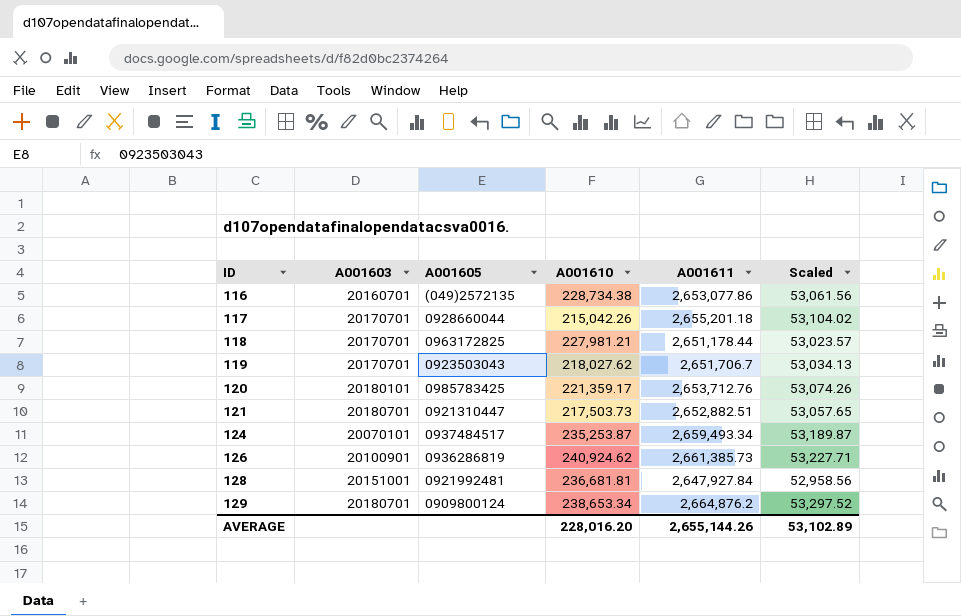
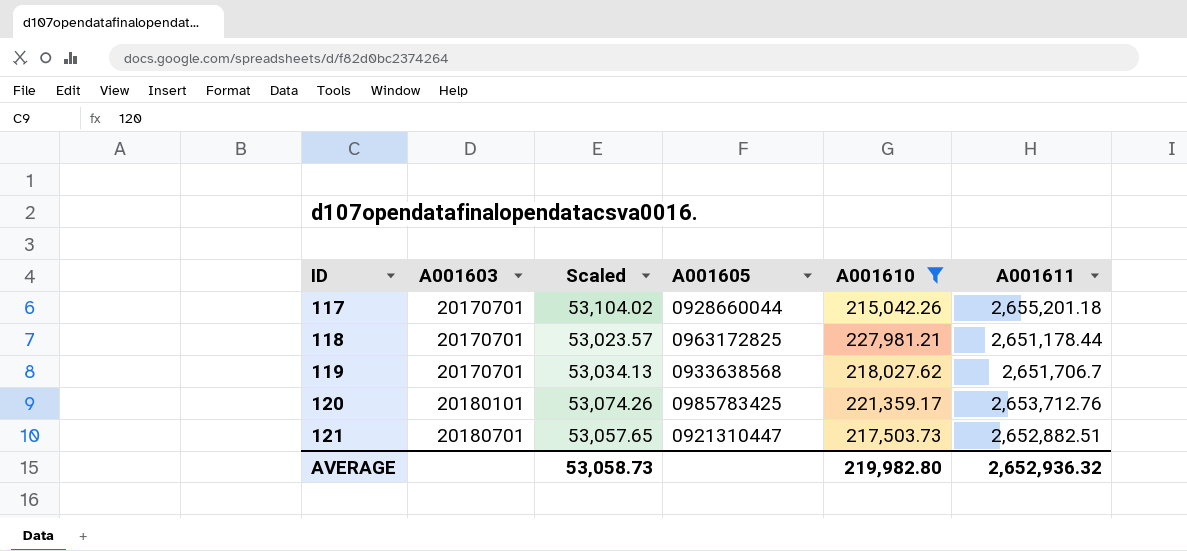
filter: none -> A001610 <= 227,981.21
column Scaled | position: 6 -> 3
119 | A001605: 0923503043 -> 0933638568
AVERAGE | Scaled: 53,102.89 -> 53,058.73
AVERAGE | A001610: 228,016.20 -> 219,982.80
AVERAGE | A001611: 2,655,144.26 -> 2,652,936.32

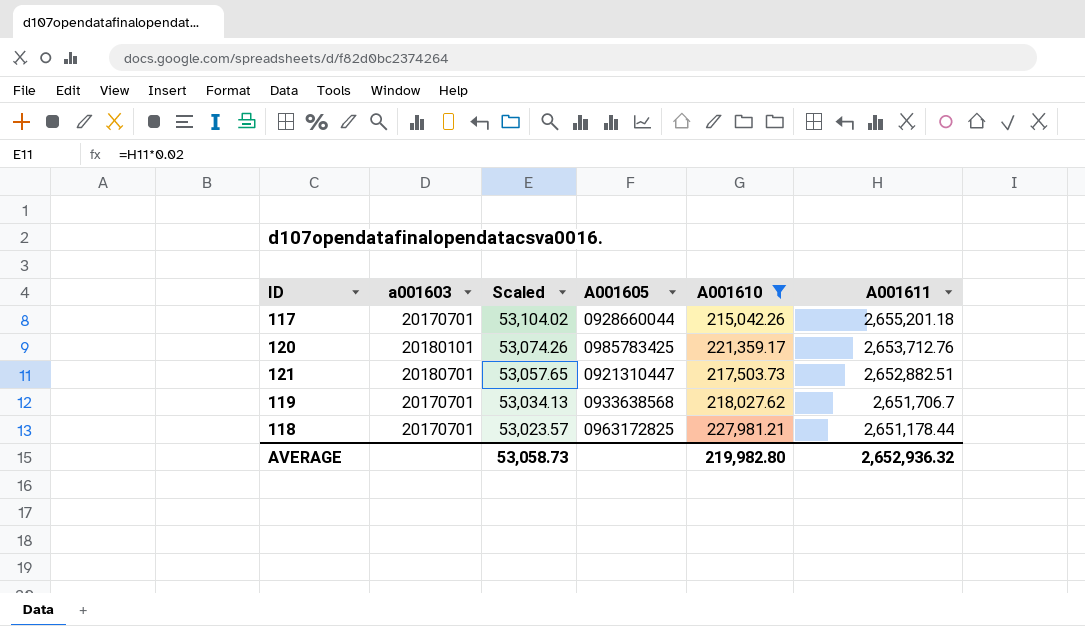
row order: ID ascending -> Scaled descending
column name: A001603 -> a001603

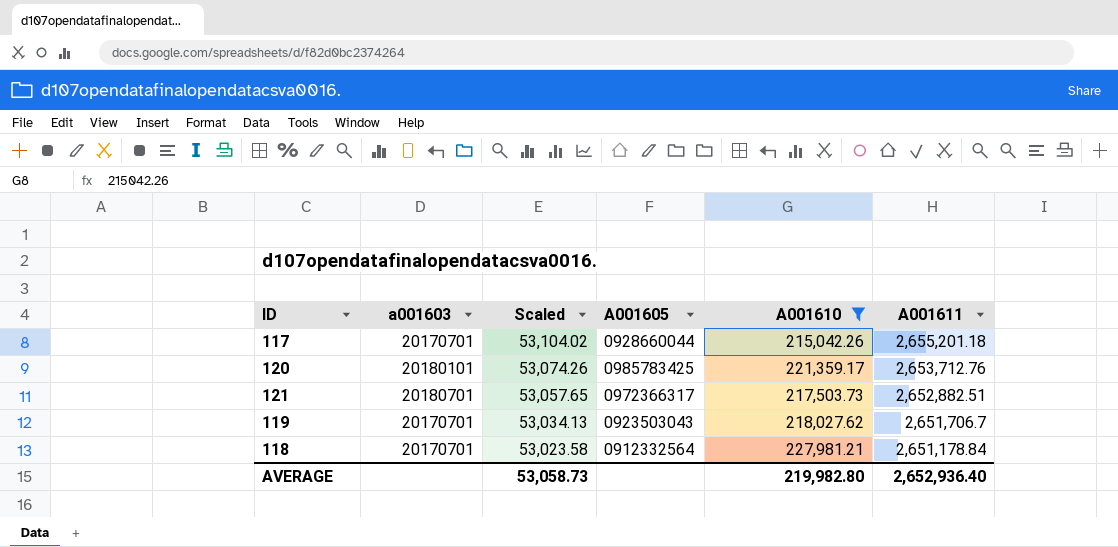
121 | A001605: 0921310447 -> 0972366317
119 | A001605: 0933638568 -> 0923503043
118 | Scaled: 53,023.57 -> 53,023.58
118 | A001605: 0963172825 -> 0912332564
118 | A001611: 2,651,178.44 -> 2,651,178.84
AVERAGE | A001611: 2,652,936.32 -> 2,652,936.40

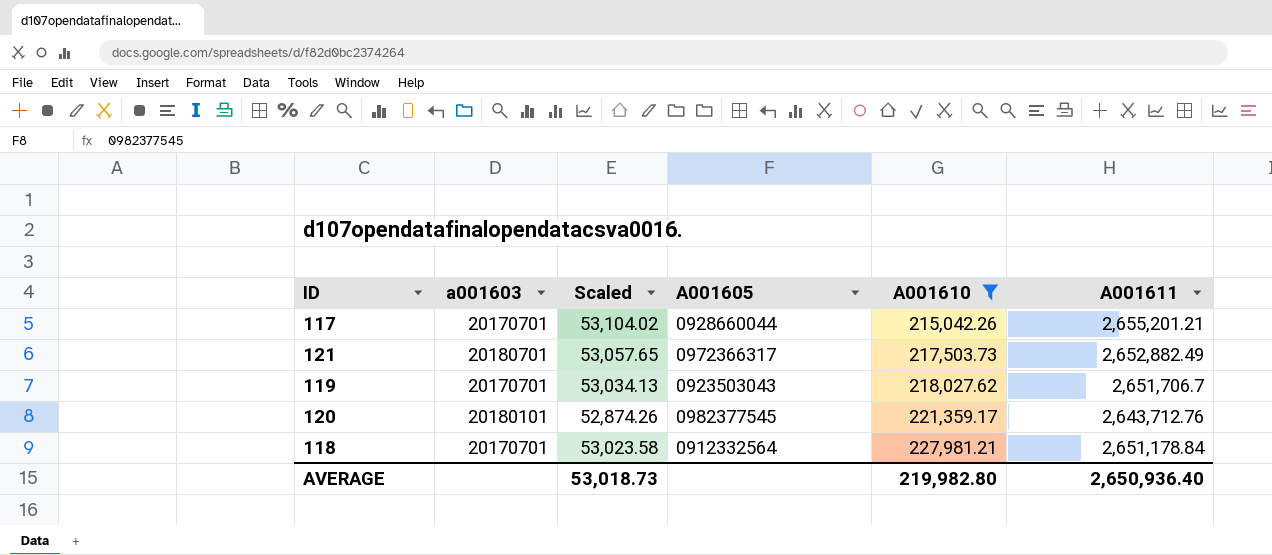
row order: Scaled descending -> A001610 ascending
117 | A001611: 2,655,201.18 -> 2,655,201.21
121 | A001611: 2,652,882.51 -> 2,652,882.49
120 | Scaled: 53,074.26 -> 52,874.26
120 | A001605: 0985783425 -> 0982377545
120 | A001611: 2,653,712.76 -> 2,643,712.76
AVERAGE | Scaled: 53,058.73 -> 53,018.73
AVERAGE | A001611: 2,652,936.40 -> 2,650,936.40

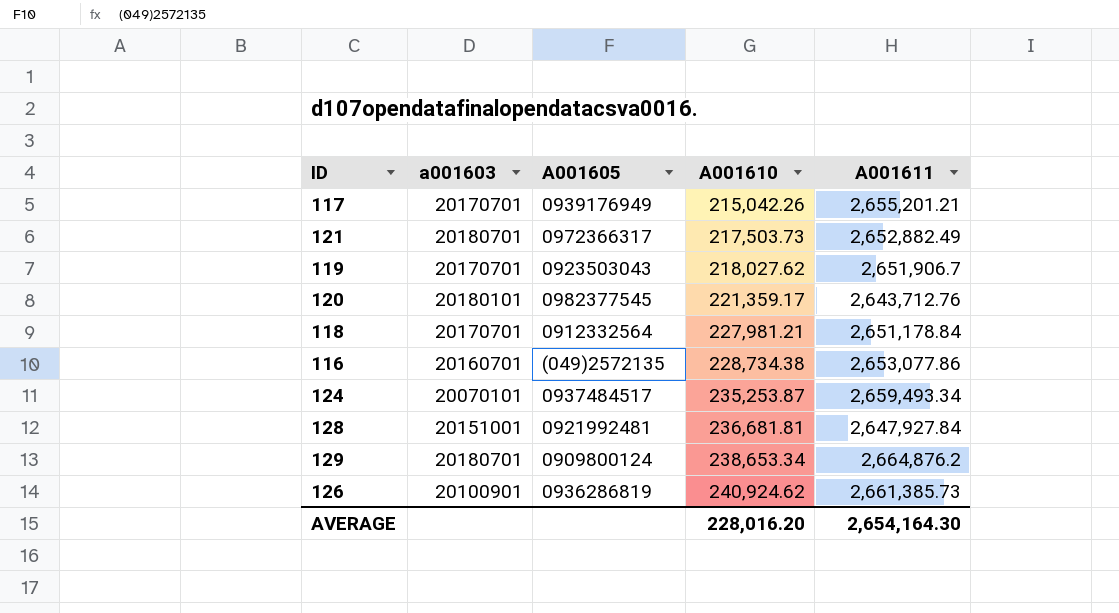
filter: A001610 <= 227,981.21 -> none
column Scaled | formula: [A001611] * 0.02 -> none
117 | A001605: 0928660044 -> 0939176949
119 | A001611: 2,651,706.7 -> 2,651,906.7
AVERAGE | A001610: 219,982.80 -> 228,016.20
AVERAGE | A001611: 2,650,936.40 -> 2,654,164.30

